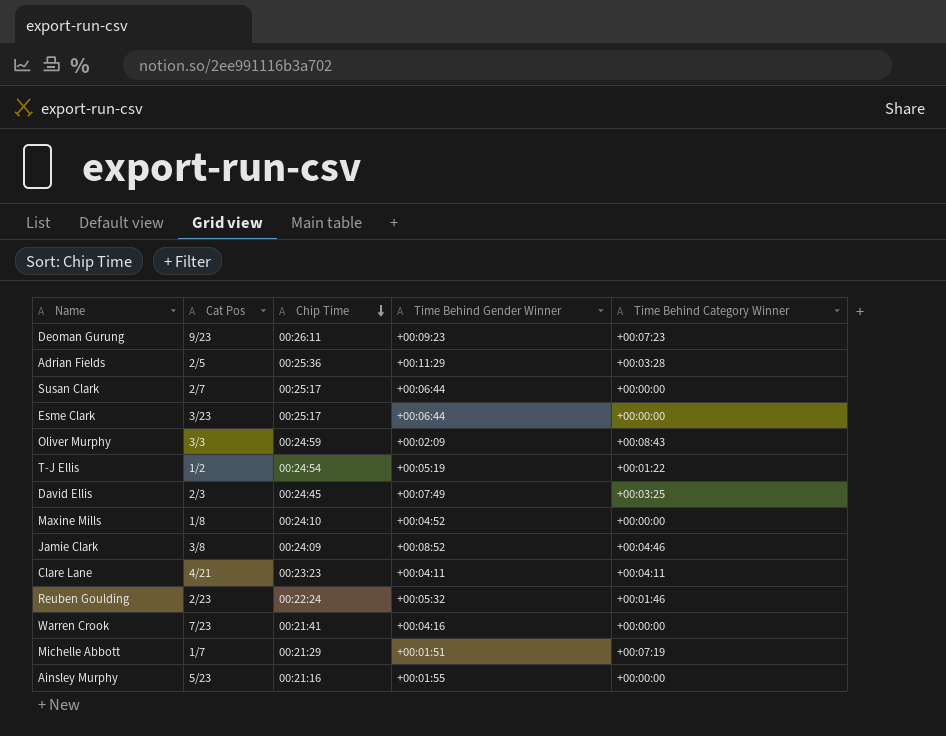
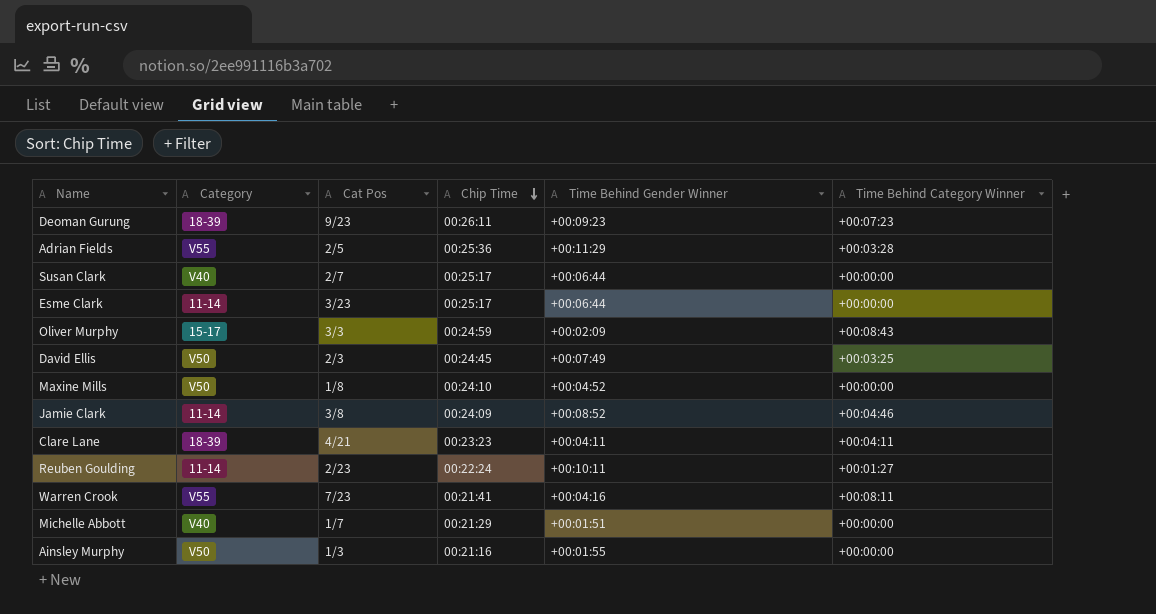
column Category | position: none -> 2
row T-J Ellis: 1/2 | 00:24:54 | +00:05:19 | +00:01:22 -> none
Reuben Goulding | Time Behind Gender Winner: +00:05:32 -> +00:10:11
Reuben Goulding | Time Behind Category Winner: +00:01:46 -> +00:01:27
Warren Crook | Time Behind Category Winner: +00:00:00 -> +00:08:11
Michelle Abbott | Time Behind Category Winner: +00:07:19 -> +00:00:00
Ainsley Murphy | Cat Pos: 5/23 -> 1/3

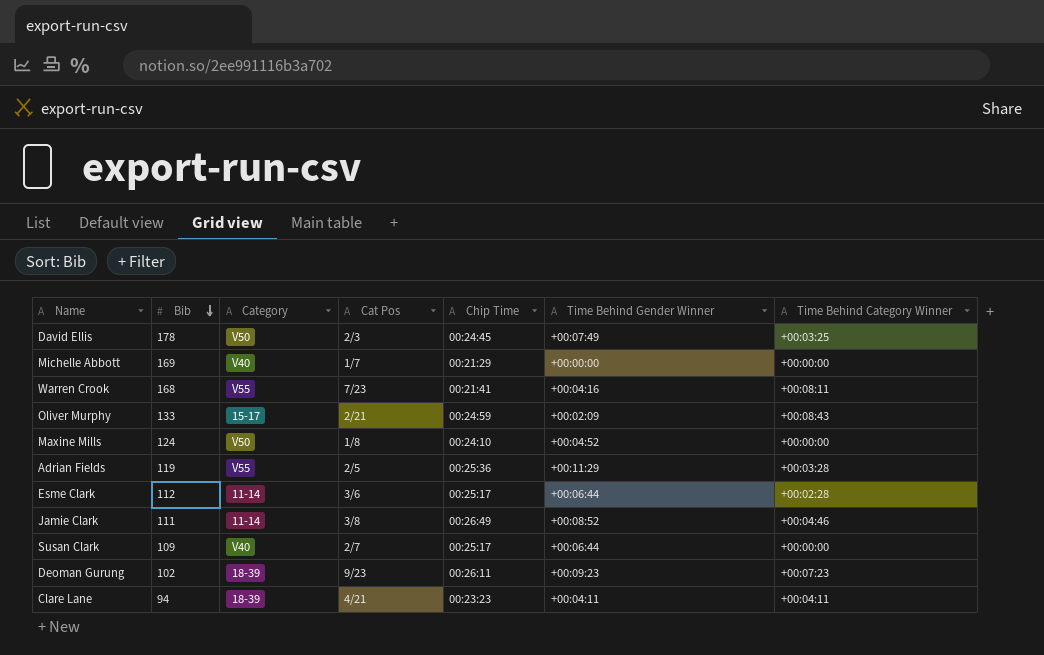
row order: Chip Time descending -> Bib descending
column Bib | position: none -> 2
row Reuben Goulding: 11-14 | 2/23 | 00:22:24 | +00:10:11 | +00:01:27 -> none
row Ainsley Murphy: V50 | 1/3 | 00:21:16 | +00:01:55 | +00:00:00 -> none
Michelle Abbott | Time Behind Gender Winner: +00:01:51 -> +00:00:00
Oliver Murphy | Cat Pos: 3/3 -> 2/21
Esme Clark | Cat Pos: 3/23 -> 3/6
Esme Clark | Time Behind Category Winner: +00:00:00 -> +00:02:28
Jamie Clark | Chip Time: 00:24:09 -> 00:26:49

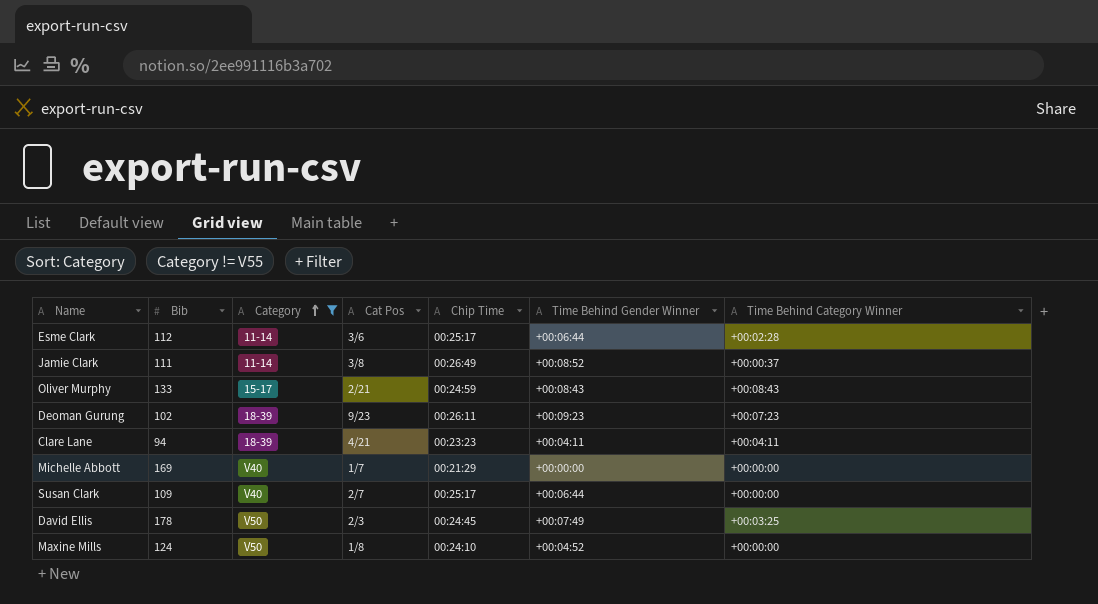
filter: none -> Category != V55
row order: Bib descending -> Category ascending
Jamie Clark | Time Behind Category Winner: +00:04:46 -> +00:00:37
Oliver Murphy | Time Behind Gender Winner: +00:02:09 -> +00:08:43

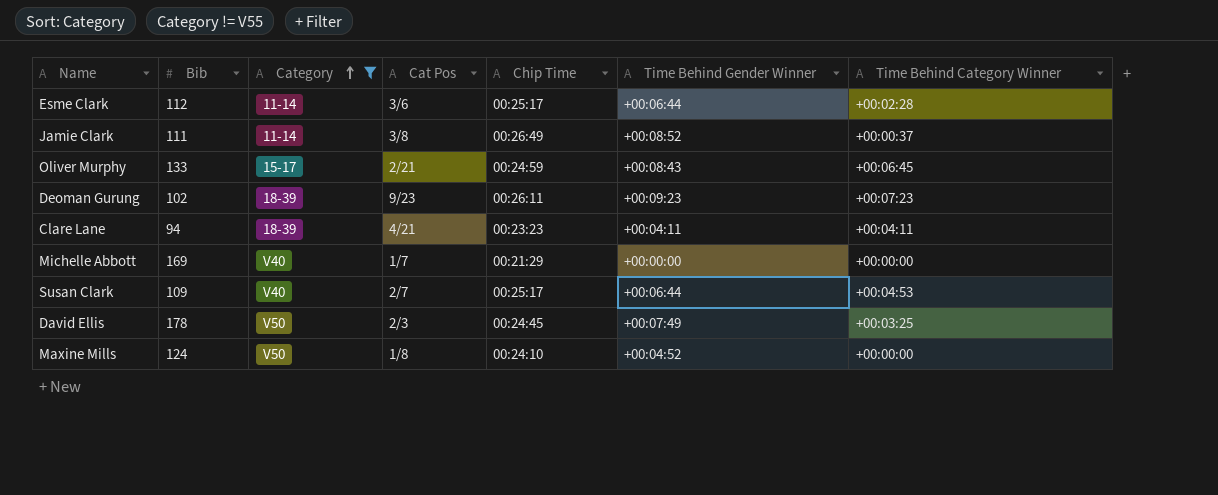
Oliver Murphy | Time Behind Category Winner: +00:08:43 -> +00:06:45
Susan Clark | Time Behind Category Winner: +00:00:00 -> +00:04:53

